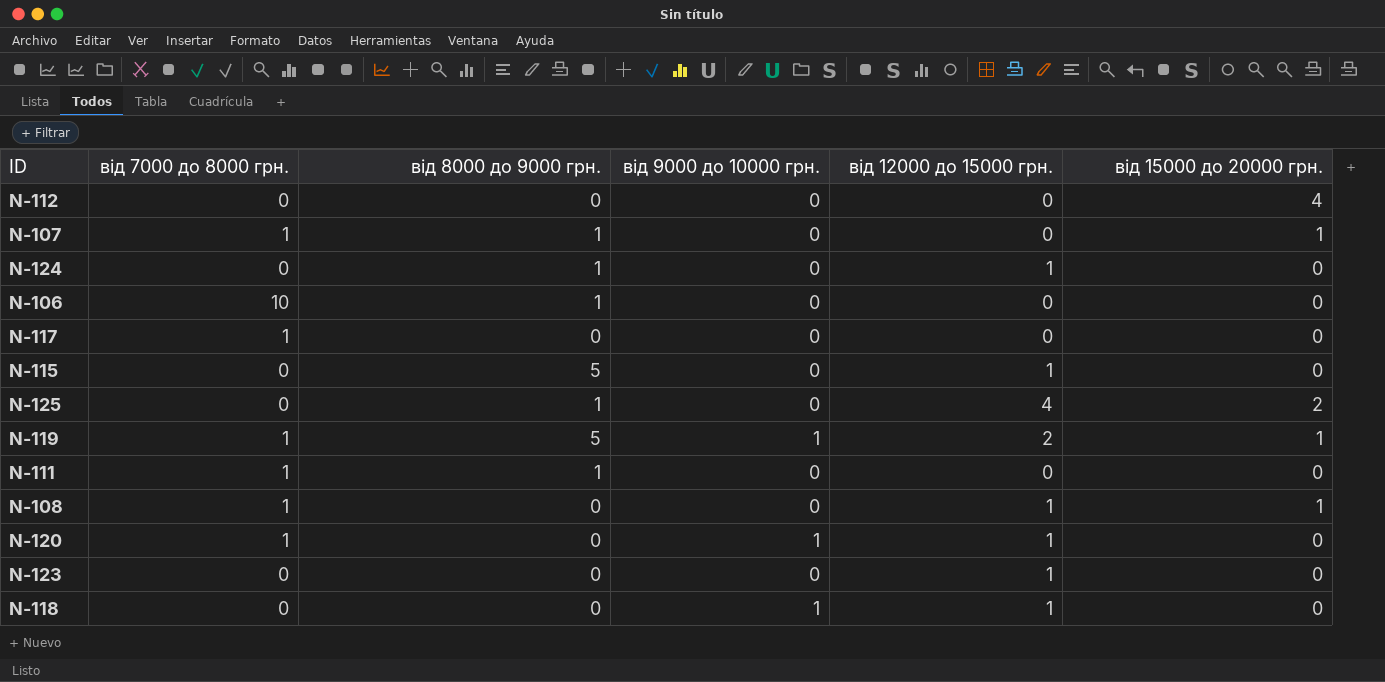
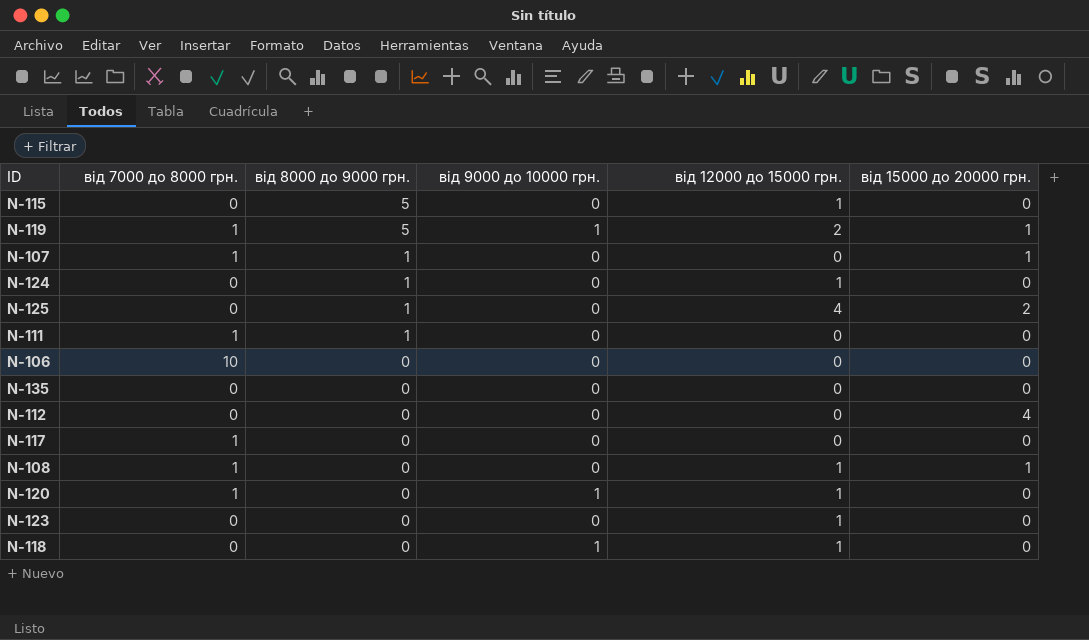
row order: none -> від 8000 до 9000 грн. descending
N-106 | від 8000 до 9000 грн.: 1 -> 0
row N-135: none -> 0 | 0 | 0 | 0 | 0

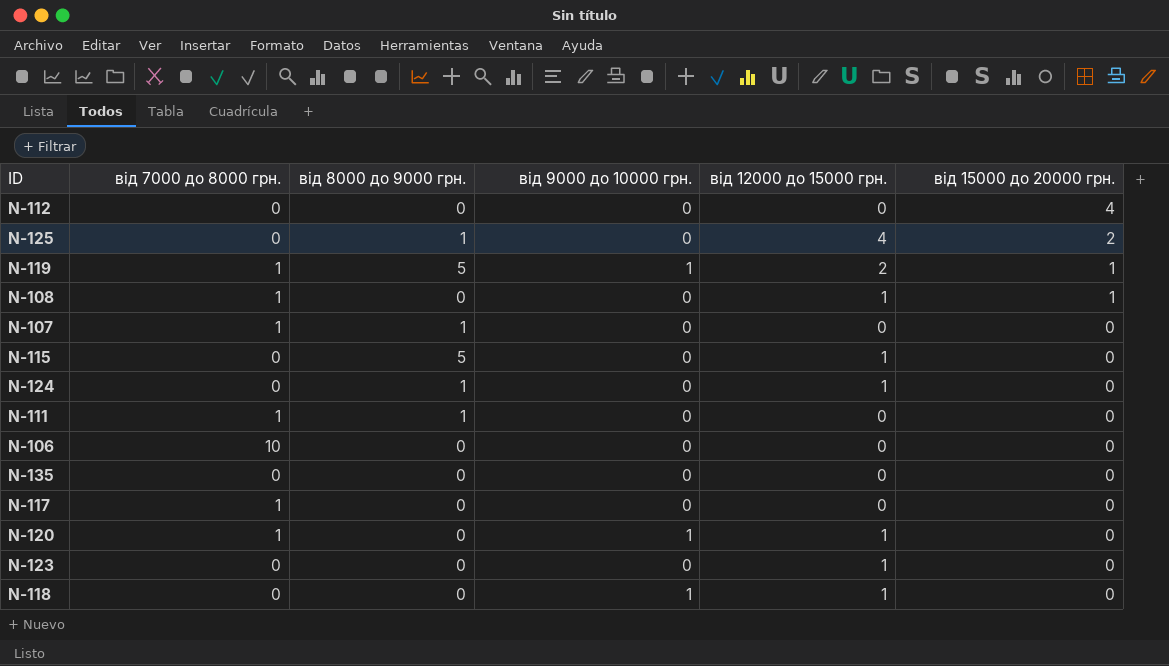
row order: від 8000 до 9000 грн. descending -> від 15000 до 20000 грн. descending
N-107 | від 15000 до 20000 грн.: 1 -> 0

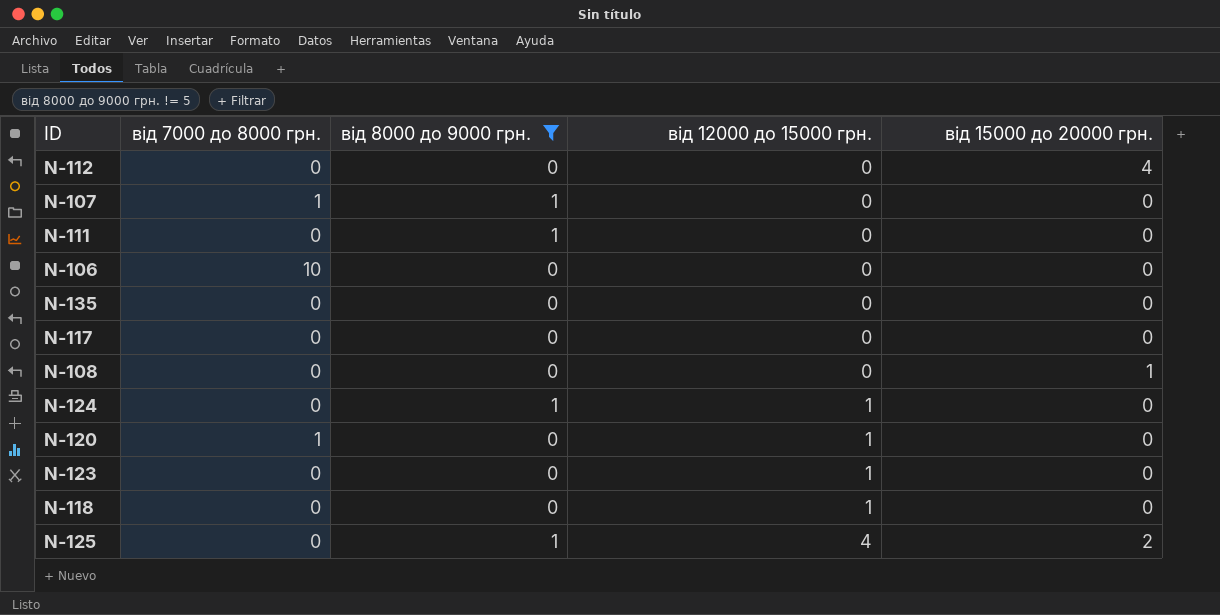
filter: none -> від 8000 до 9000 грн. != 5
row order: від 15000 до 20000 грн. descending -> від 12000 до 15000 грн. ascending
column від 9000 до 10000 грн. | position: 4 -> none
N-111 | від 7000 до 8000 грн.: 1 -> 0
N-117 | від 7000 до 8000 грн.: 1 -> 0
N-108 | від 7000 до 8000 грн.: 1 -> 0
N-108 | від 12000 до 15000 грн.: 1 -> 0

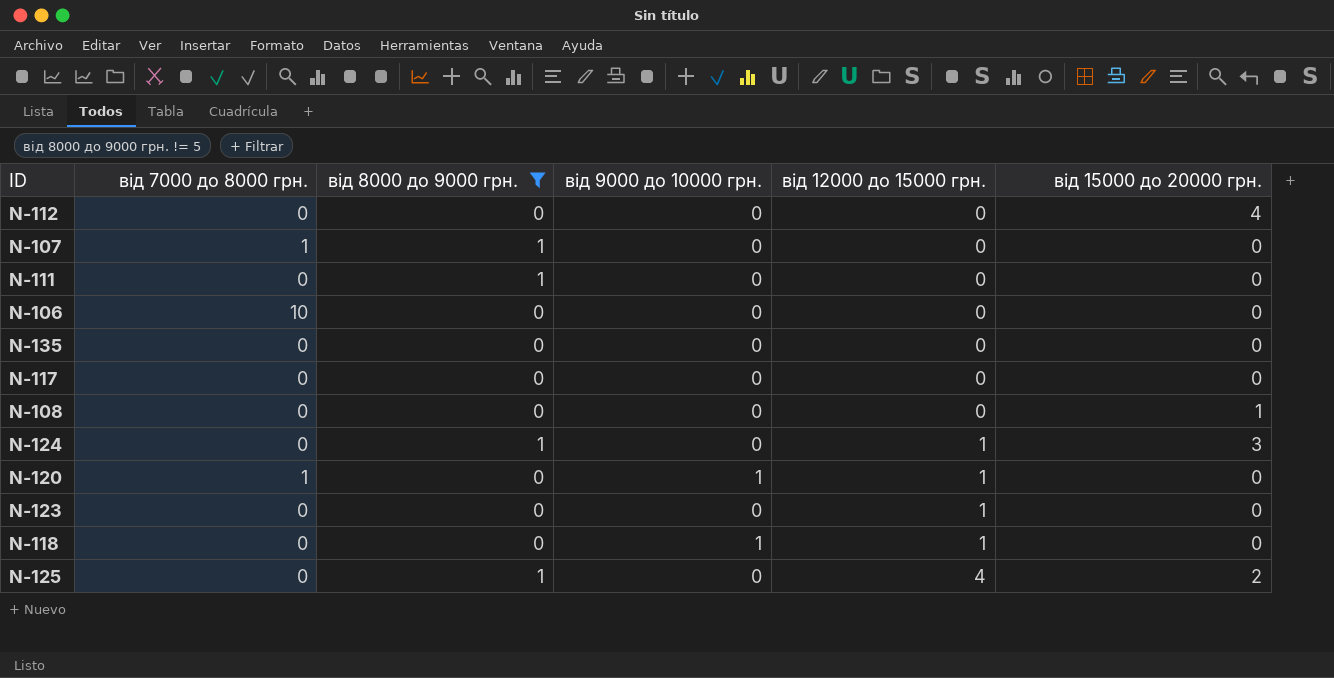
column від 9000 до 10000 грн. | position: none -> 4
N-124 | від 15000 до 20000 грн.: 0 -> 3

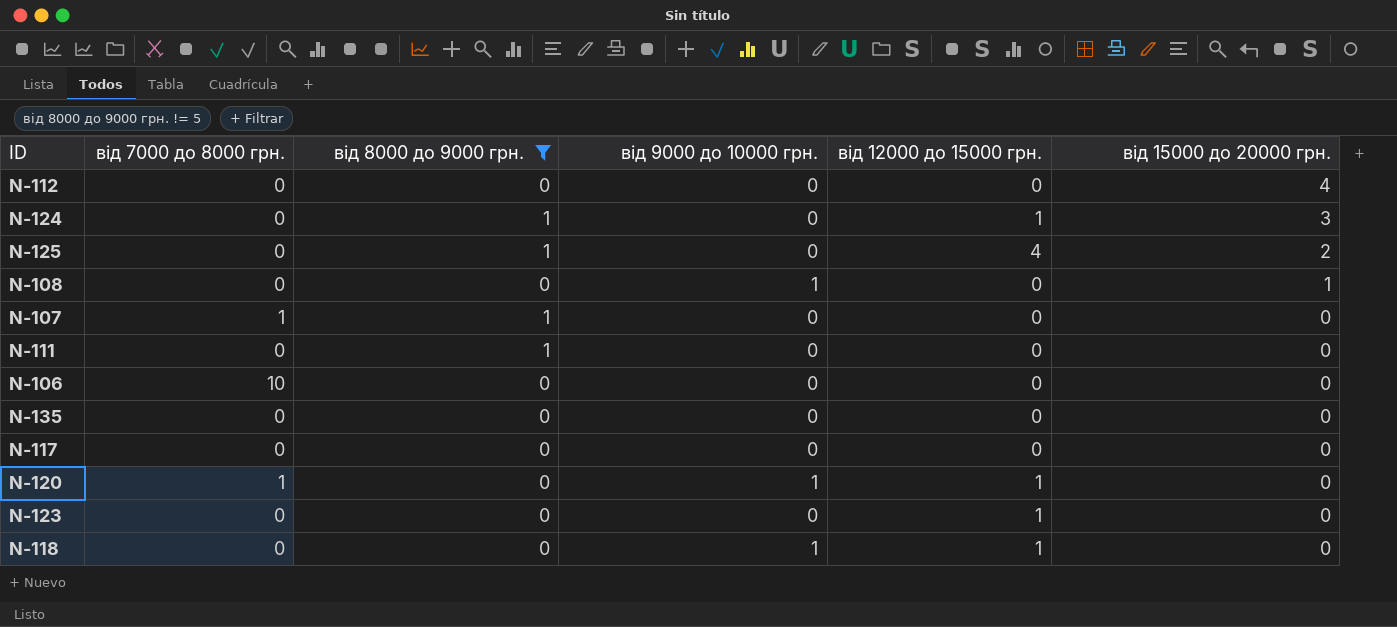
row order: від 12000 до 15000 грн. ascending -> від 15000 до 20000 грн. descending
N-108 | від 9000 до 10000 грн.: 0 -> 1

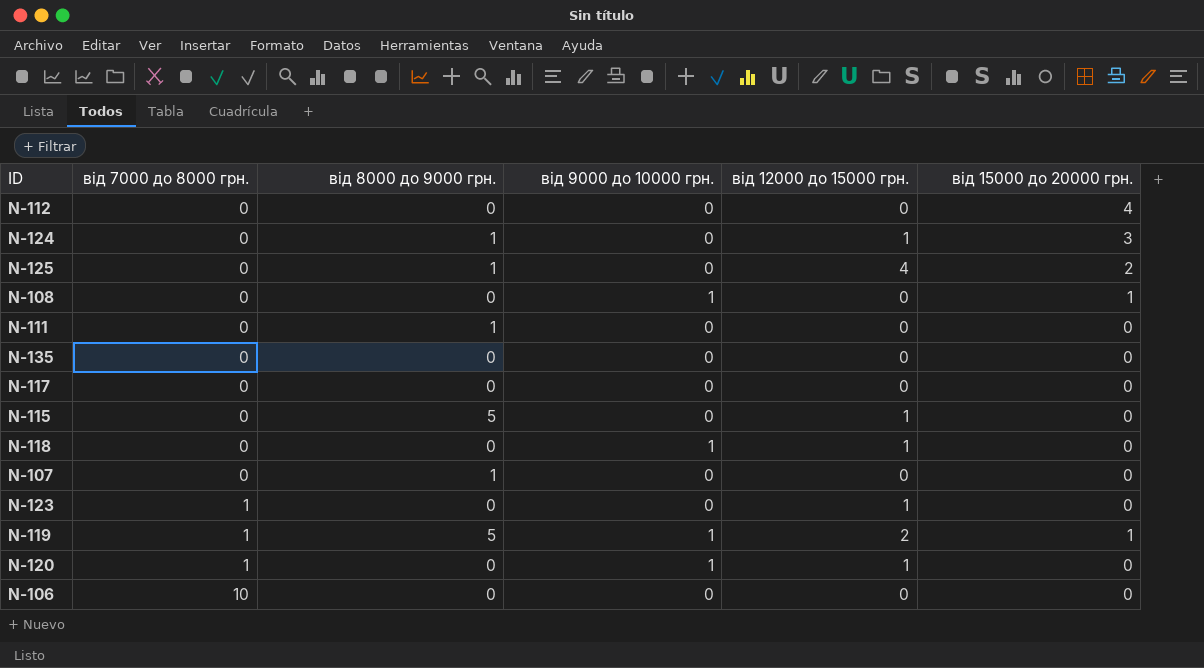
filter: від 8000 до 9000 грн. != 5 -> none
row order: від 15000 до 20000 грн. descending -> від 7000 до 8000 грн. ascending
N-107 | від 7000 до 8000 грн.: 1 -> 0
N-123 | від 7000 до 8000 грн.: 0 -> 1

